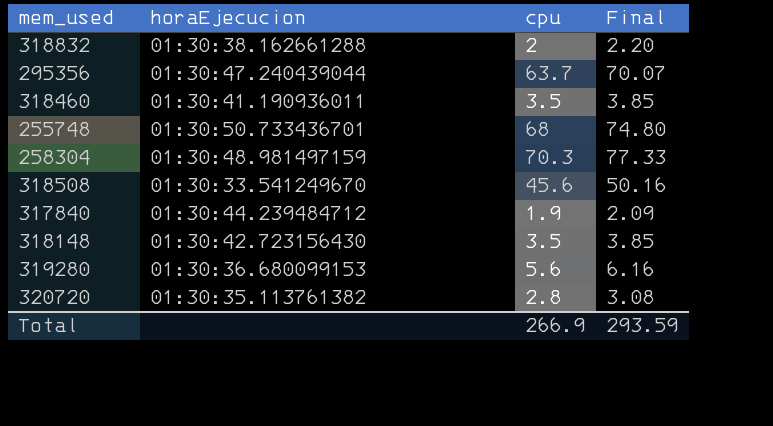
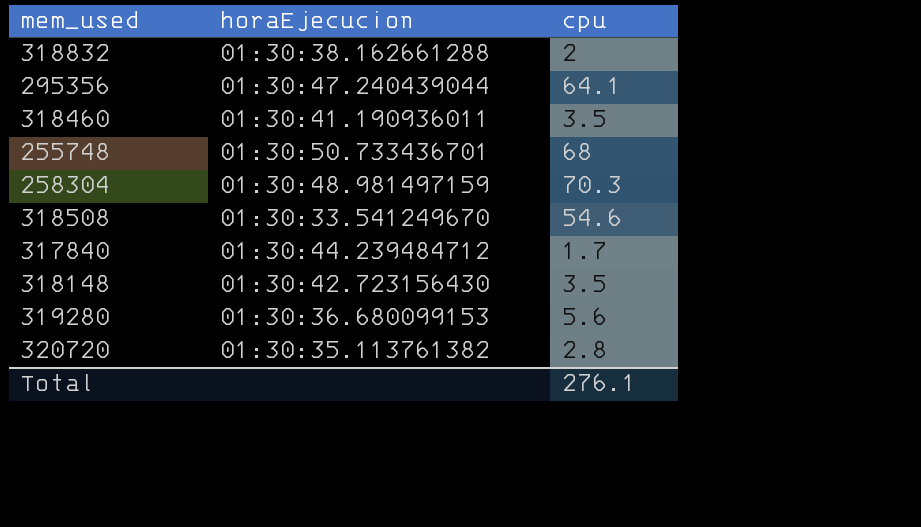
column Final | formula: [cpu] * 1.1 -> none
295356 | cpu: 63.7 -> 64.1
318508 | cpu: 45.6 -> 54.6
317840 | cpu: 1.9 -> 1.7
Total | cpu: 266.9 -> 276.1

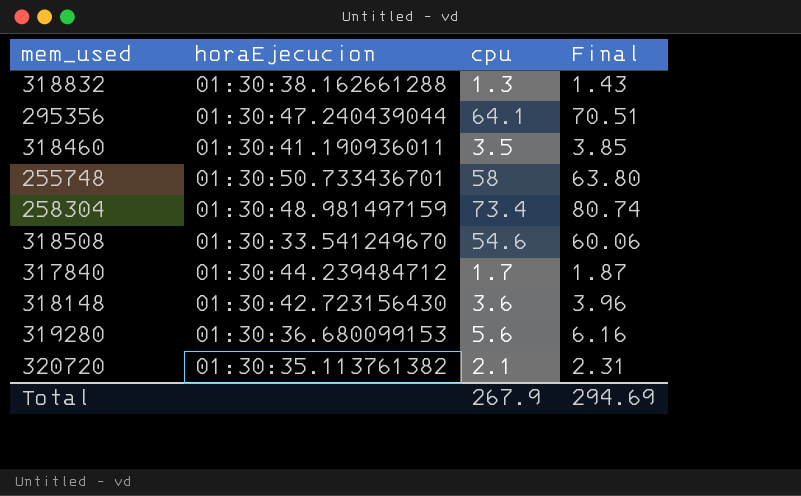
column Final | formula: none -> [cpu] * 1.1
318832 | cpu: 2 -> 1.3
255748 | cpu: 68 -> 58
258304 | cpu: 70.3 -> 73.4
318148 | cpu: 3.5 -> 3.6
320720 | cpu: 2.8 -> 2.1
Total | cpu: 276.1 -> 267.9

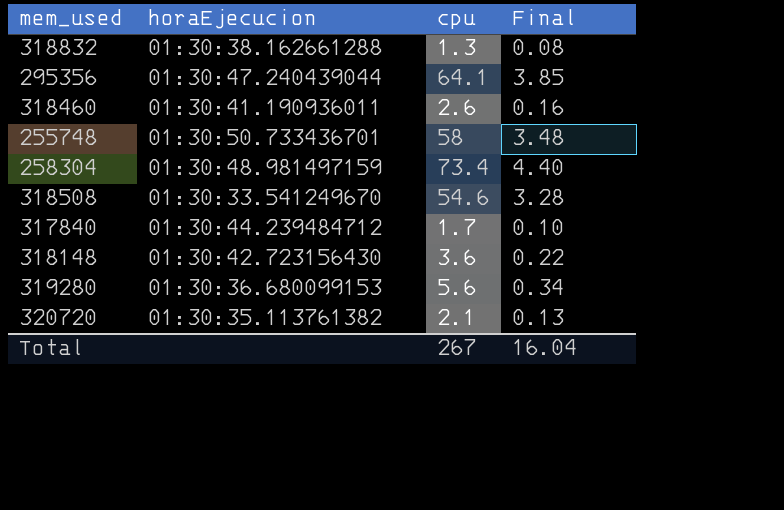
column Final | formula: [cpu] * 1.1 -> [cpu] * 0.06
318460 | cpu: 3.5 -> 2.6
Total | cpu: 267.9 -> 267
Total | Final: 294.69 -> 16.04

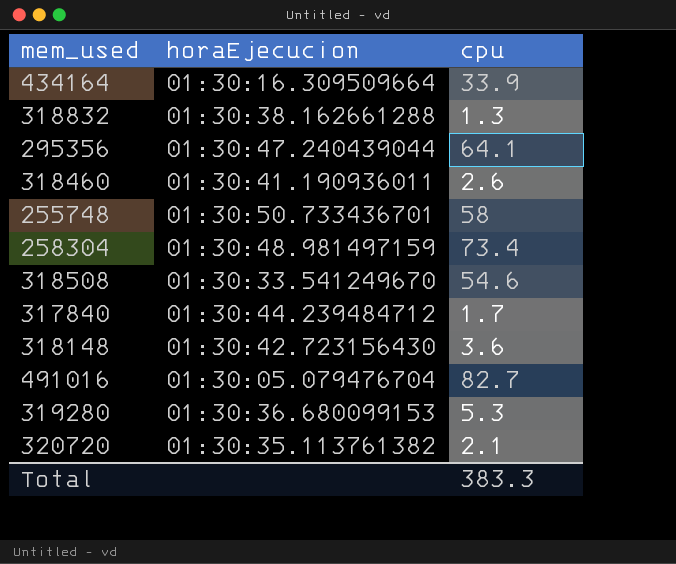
column Final | formula: [cpu] * 0.06 -> none
row 434164: none -> 01:30:16.309509664 | 33.9
row 491016: none -> 01:30:05.079476704 | 82.7
319280 | cpu: 5.6 -> 5.3
Total | cpu: 267 -> 383.3

